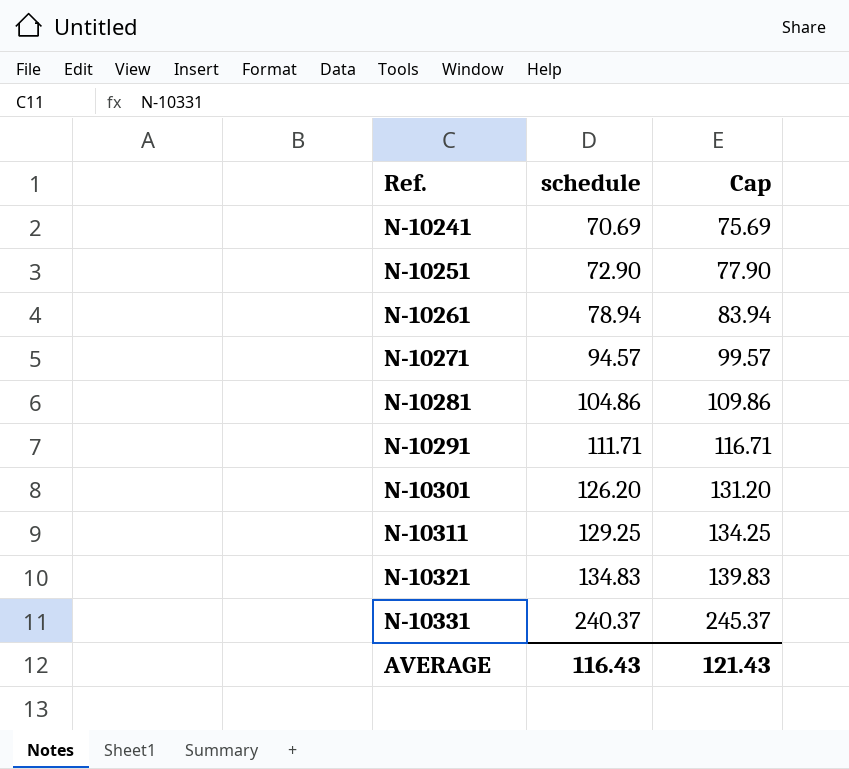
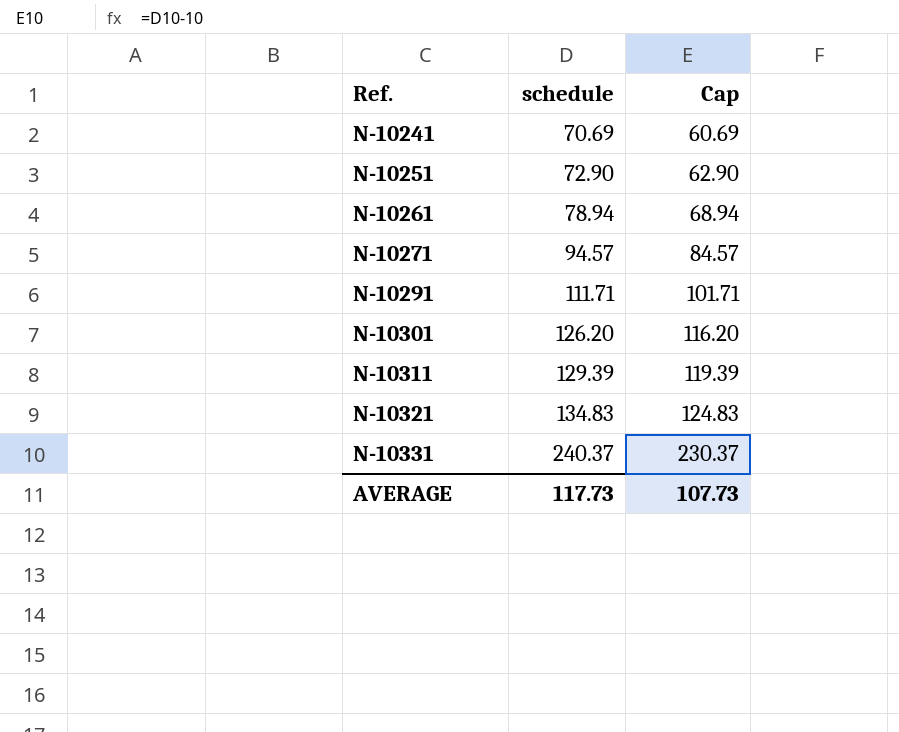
column Cap | formula: [schedule] + 5 -> [schedule] - 10
row N-10281: 104.86 | 109.86 -> none
N-10311 | schedule: 129.25 -> 129.39
AVERAGE | schedule: 116.43 -> 117.73
AVERAGE | Cap: 121.43 -> 107.73

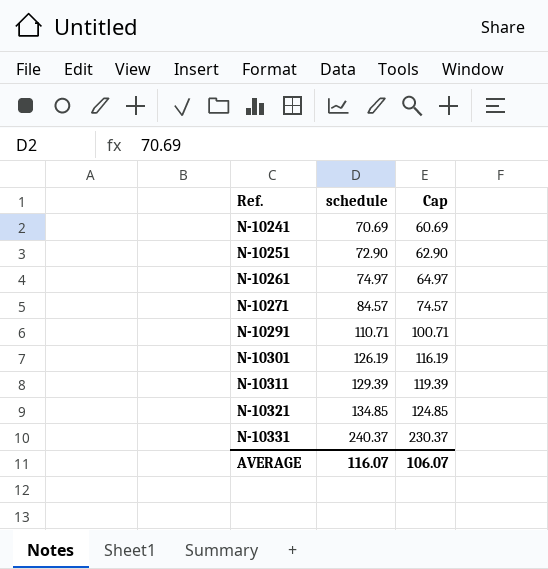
N-10261 | schedule: 78.94 -> 74.97
N-10261 | Cap: 68.94 -> 64.97
N-10271 | schedule: 94.57 -> 84.57
N-10271 | Cap: 84.57 -> 74.57
N-10291 | schedule: 111.71 -> 110.71
N-10291 | Cap: 101.71 -> 100.71
N-10301 | schedule: 126.20 -> 126.19
N-10301 | Cap: 116.20 -> 116.19
N-10321 | schedule: 134.83 -> 134.85
N-10321 | Cap: 124.83 -> 124.85
AVERAGE | schedule: 117.73 -> 116.07
AVERAGE | Cap: 107.73 -> 106.07

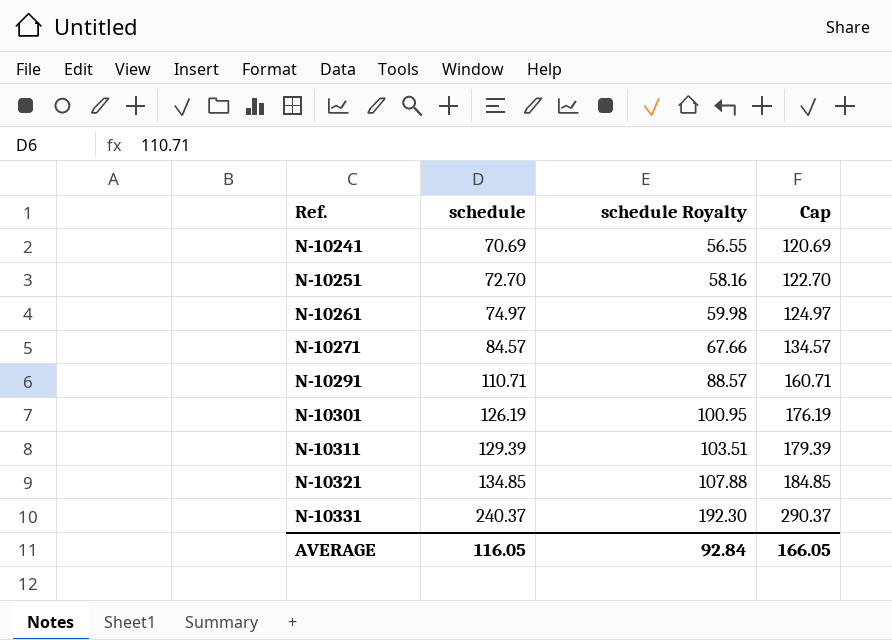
column schedule Royalty | formula: none -> [schedule] * 0.8
column Cap | formula: [schedule] - 10 -> [schedule] + 50
N-10251 | schedule: 72.90 -> 72.70
AVERAGE | schedule: 116.07 -> 116.05
AVERAGE | Cap: 106.07 -> 166.05

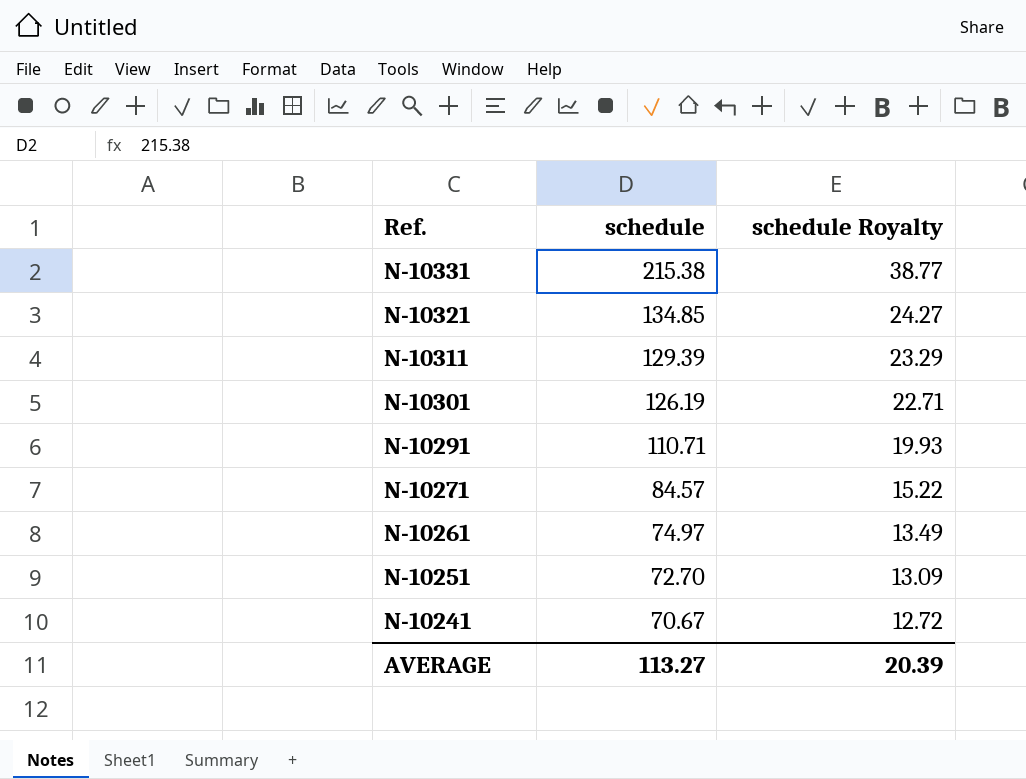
row order: Ref. ascending -> Ref. descending
column Cap | formula: [schedule] + 50 -> none
column schedule Royalty | formula: [schedule] * 0.8 -> [schedule] * 0.18
N-10331 | schedule: 240.37 -> 215.38
N-10241 | schedule: 70.69 -> 70.67
AVERAGE | schedule: 116.05 -> 113.27
AVERAGE | schedule Royalty: 92.84 -> 20.39

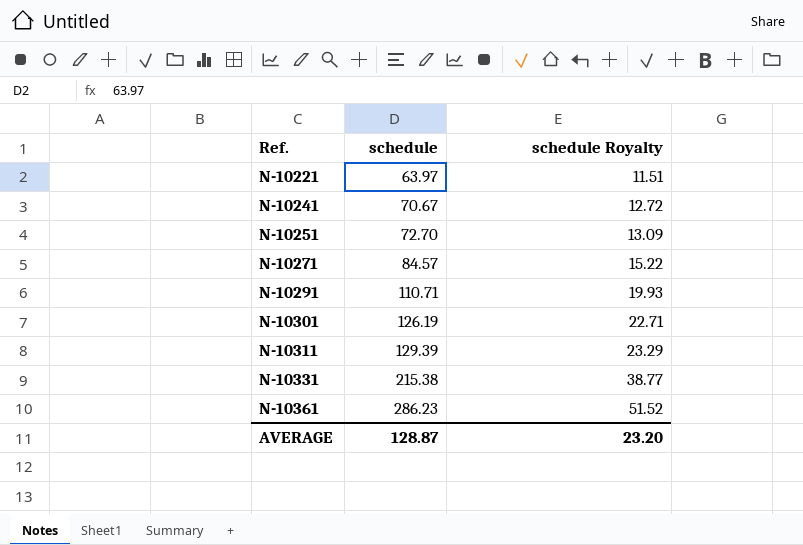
row order: Ref. descending -> Ref. ascending
row N-10321: 134.85 | 24.27 -> none
row N-10261: 74.97 | 13.49 -> none
row N-10221: none -> 63.97 | 11.51
row N-10361: none -> 286.23 | 51.52
AVERAGE | schedule: 113.27 -> 128.87
AVERAGE | schedule Royalty: 20.39 -> 23.20

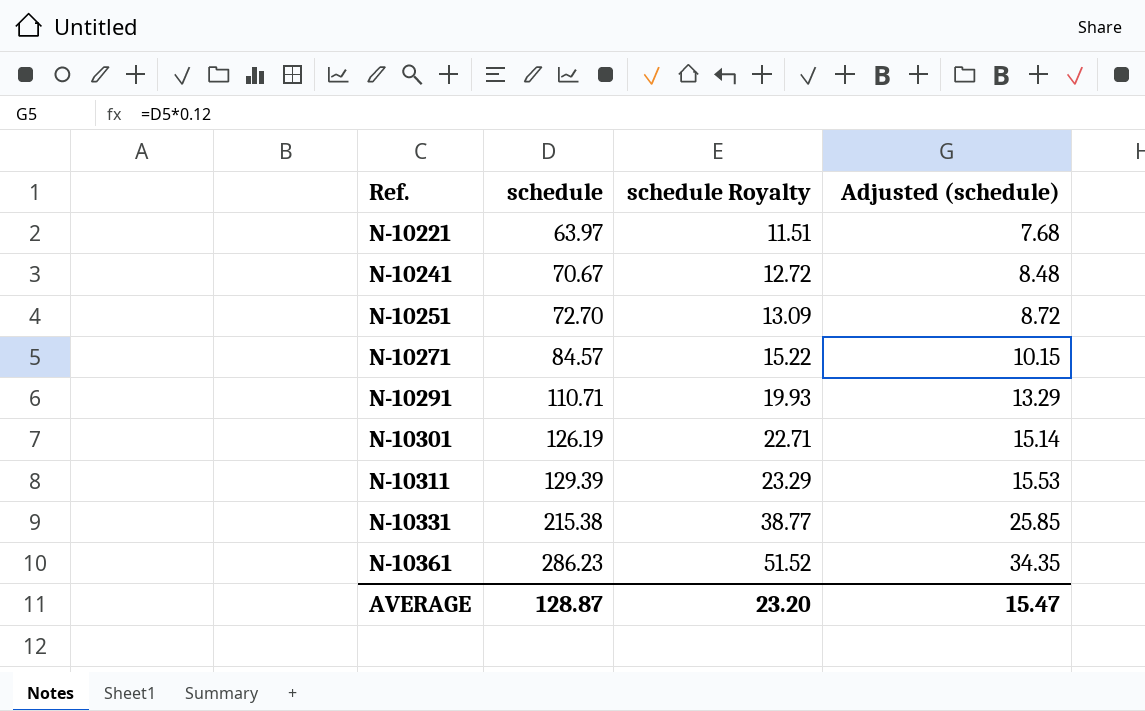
column Adjusted (schedule) | formula: none -> [schedule] * 0.12

